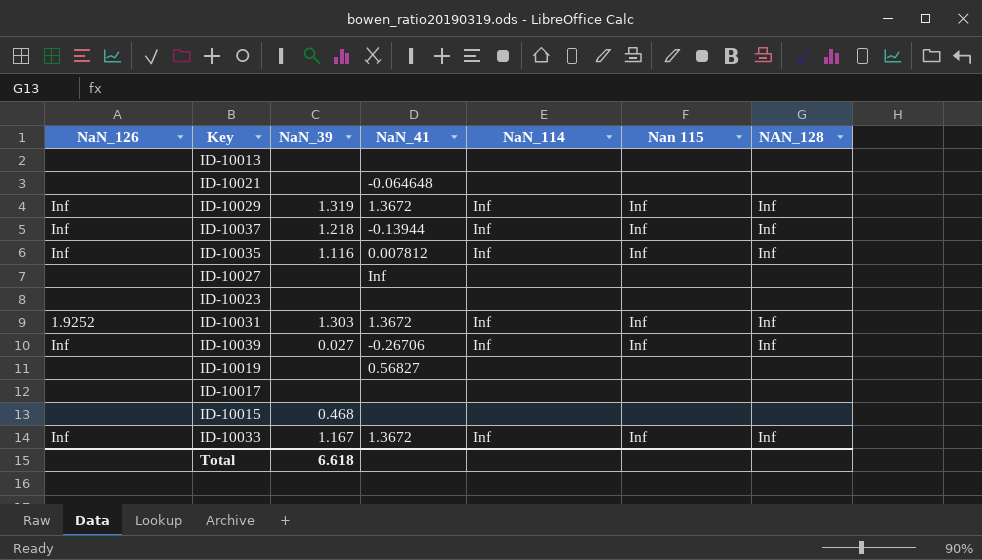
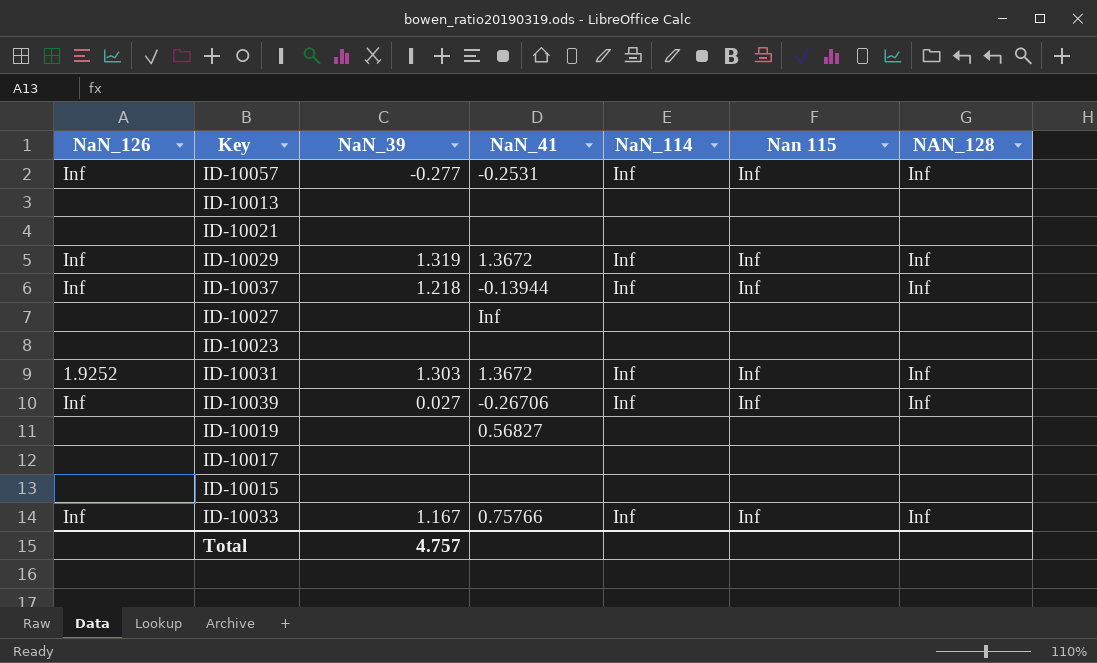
row ID-10035: Inf | 1.116 | 0.007812 | Inf | Inf | Inf -> none
row ID-10057: none -> Inf | -0.277 | -0.2531 | Inf | Inf | Inf
ID-10021 | NaN_41: -0.064648 -> none
ID-10015 | NaN_39: 0.468 -> none
ID-10033 | NaN_41: 1.3672 -> 0.75766
Total | NaN_39: 6.618 -> 4.757

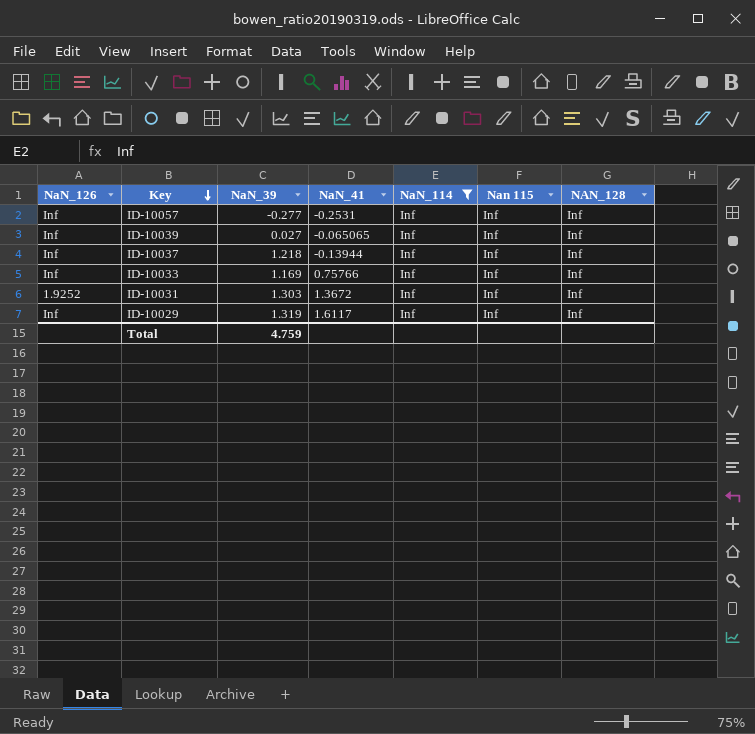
filter: none -> NaN_114 = Inf
row order: none -> Key descending
ID-10039 | NaN_41: -0.26706 -> -0.065065
ID-10033 | NaN_39: 1.167 -> 1.169
ID-10029 | NaN_41: 1.3672 -> 1.6117
Total | NaN_39: 4.757 -> 4.759

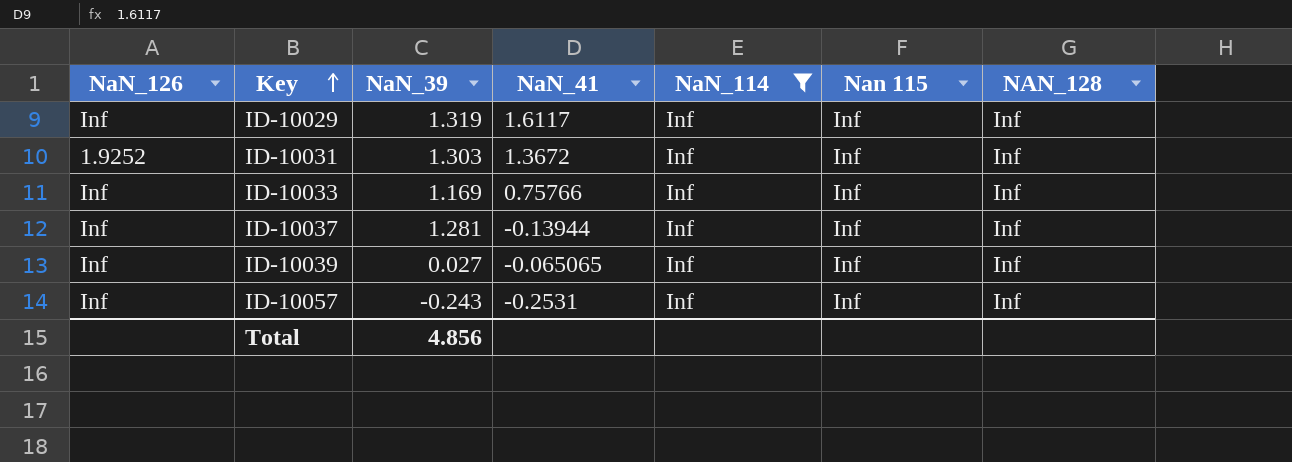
row order: Key descending -> Key ascending
ID-10037 | NaN_39: 1.218 -> 1.281
ID-10057 | NaN_39: -0.277 -> -0.243
Total | NaN_39: 4.759 -> 4.856

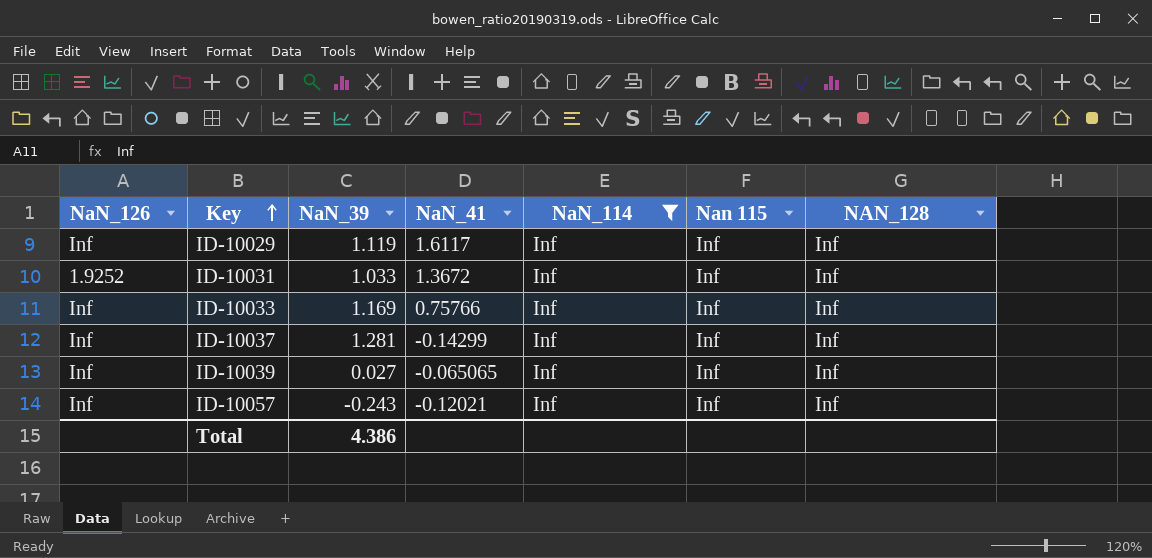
ID-10029 | NaN_39: 1.319 -> 1.119
ID-10031 | NaN_39: 1.303 -> 1.033
ID-10037 | NaN_41: -0.13944 -> -0.14299
ID-10057 | NaN_41: -0.2531 -> -0.12021
Total | NaN_39: 4.856 -> 4.386

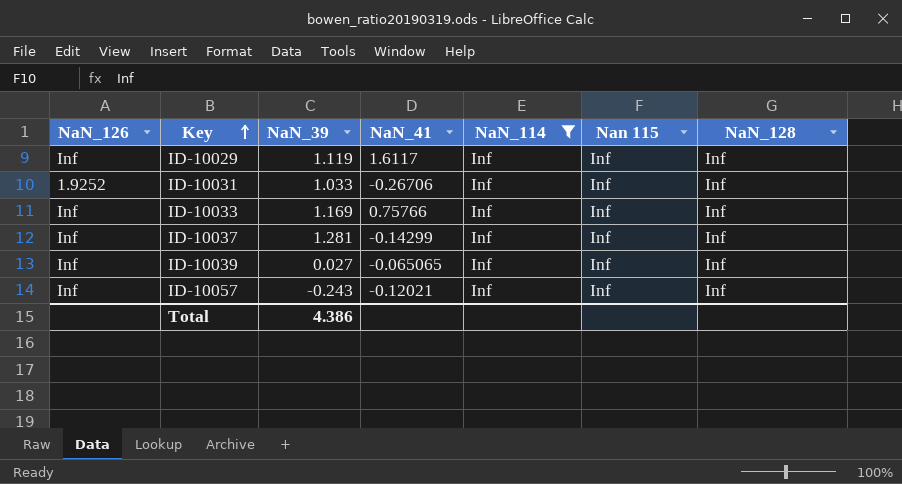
column name: NAN_128 -> NaN_128
ID-10031 | NaN_41: 1.3672 -> -0.26706

